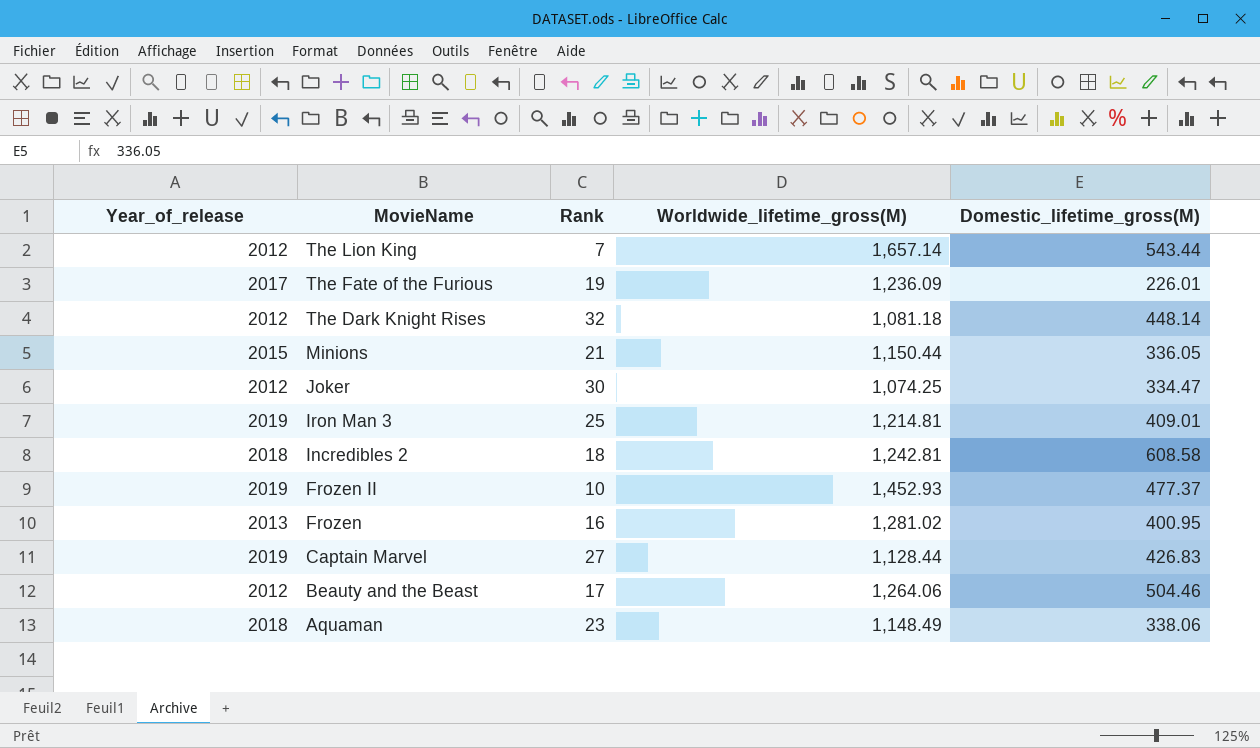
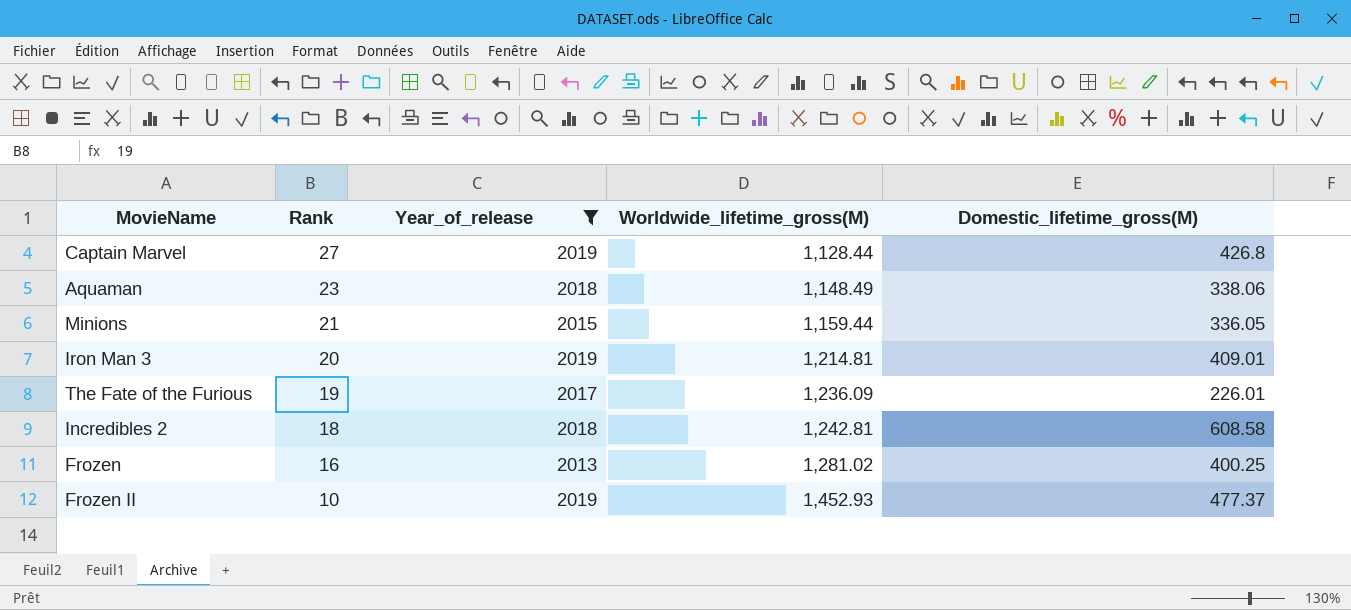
filter: none -> Year_of_release != 2012
row order: MovieName descending -> Rank descending
column Year_of_release | position: 1 -> 3
Captain Marvel | Domestic_lifetime_gross(M): 426.83 -> 426.8
Minions | Worldwide_lifetime_gross(M): 1,150.44 -> 1,159.44
Iron Man 3 | Rank: 25 -> 20
Frozen | Domestic_lifetime_gross(M): 400.95 -> 400.25

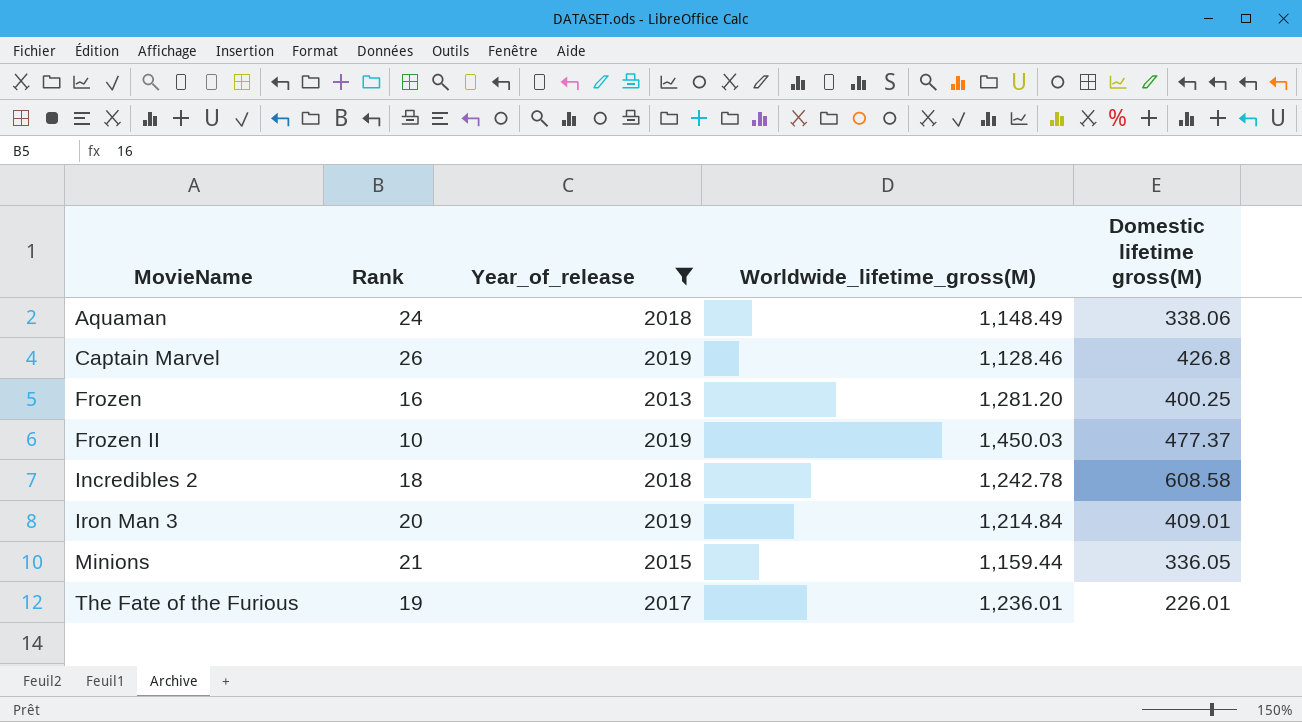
row order: Rank descending -> MovieName ascending
column name: Domestic_lifetime_gross(M) -> Domestic lifetime gross(M)
Aquaman | Rank: 23 -> 24
Captain Marvel | Rank: 27 -> 26
Captain Marvel | Worldwide_lifetime_gross(M): 1,128.44 -> 1,128.46
Frozen | Worldwide_lifetime_gross(M): 1,281.02 -> 1,281.20
Frozen II | Worldwide_lifetime_gross(M): 1,452.93 -> 1,450.03
Incredibles 2 | Worldwide_lifetime_gross(M): 1,242.81 -> 1,242.78
Iron Man 3 | Worldwide_lifetime_gross(M): 1,214.81 -> 1,214.84
The Fate of the Furious | Worldwide_lifetime_gross(M): 1,236.09 -> 1,236.01

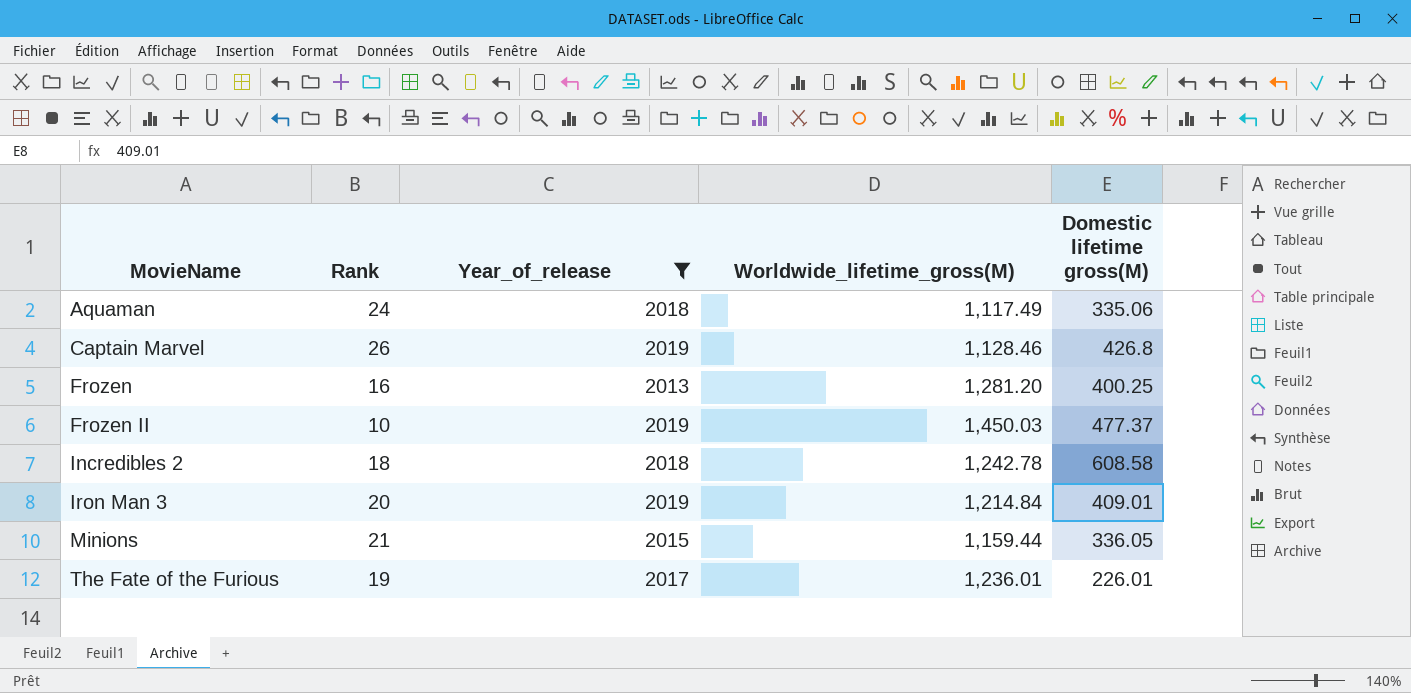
Aquaman | Worldwide_lifetime_gross(M): 1,148.49 -> 1,117.49
Aquaman | Domestic lifetime gross(M): 338.06 -> 335.06

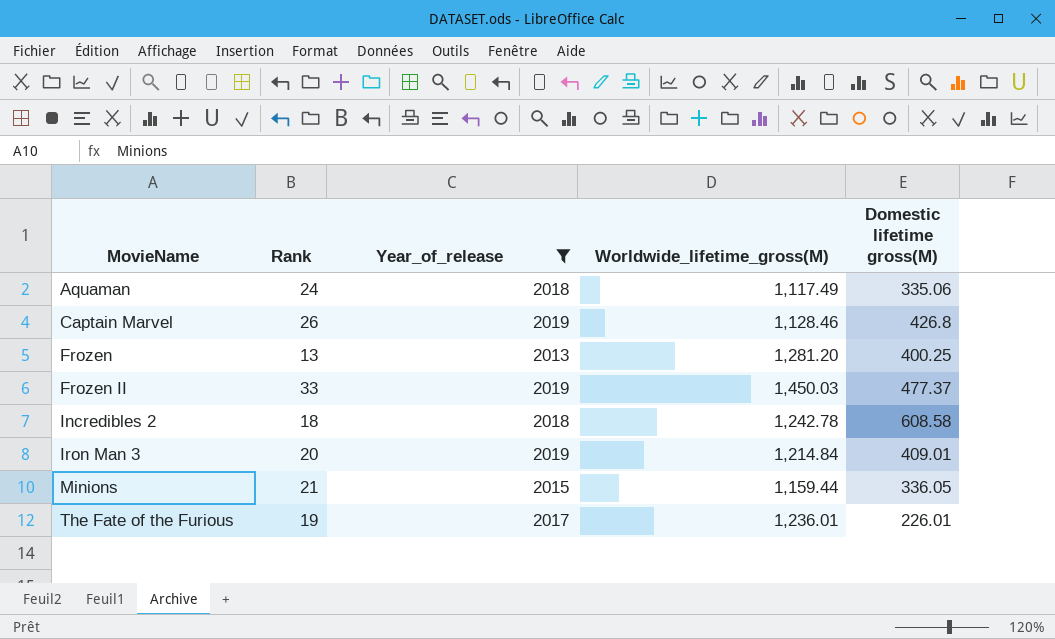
Frozen | Rank: 16 -> 13
Frozen II | Rank: 10 -> 33

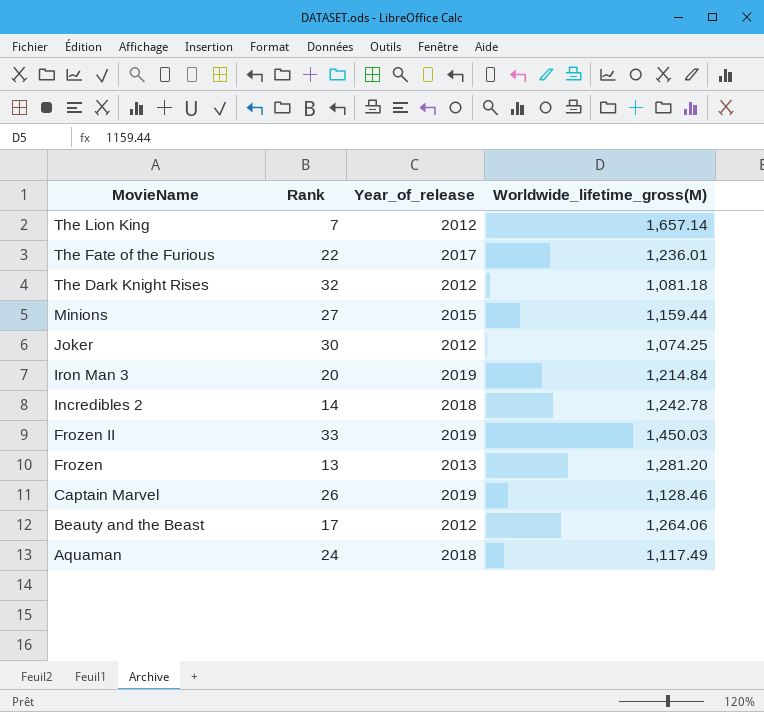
filter: Year_of_release != 2012 -> none
row order: MovieName ascending -> MovieName descending
column Domestic lifetime gross(M) | position: 5 -> none
The Fate of the Furious | Rank: 19 -> 22
Minions | Rank: 21 -> 27
Incredibles 2 | Rank: 18 -> 14

